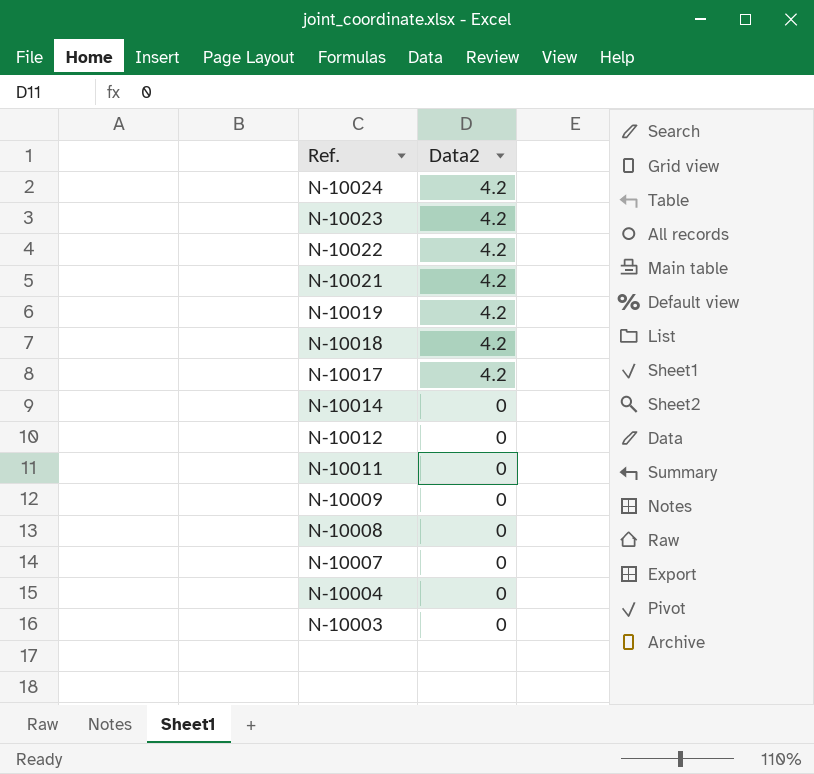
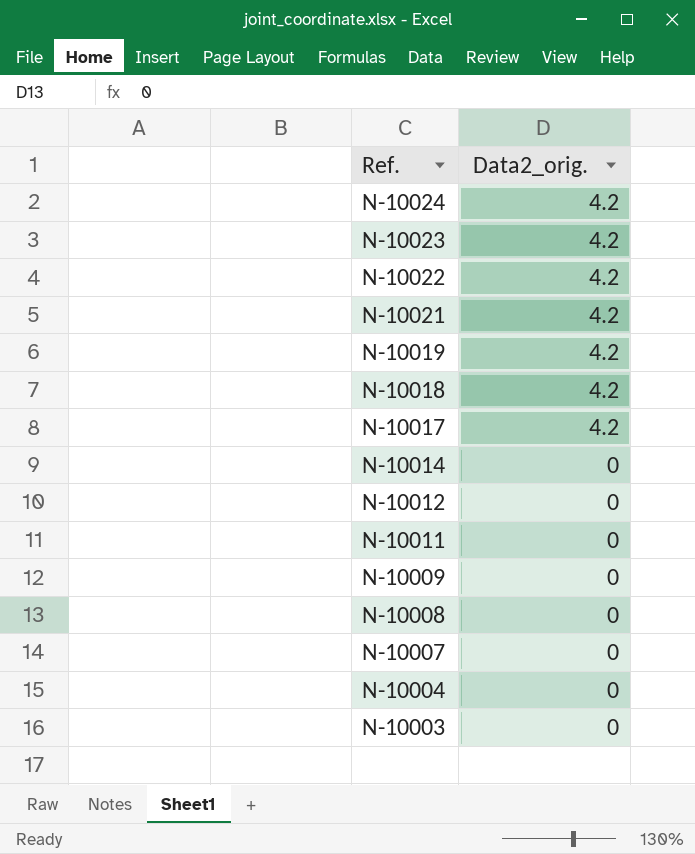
column name: Data2 -> Data2_orig.

